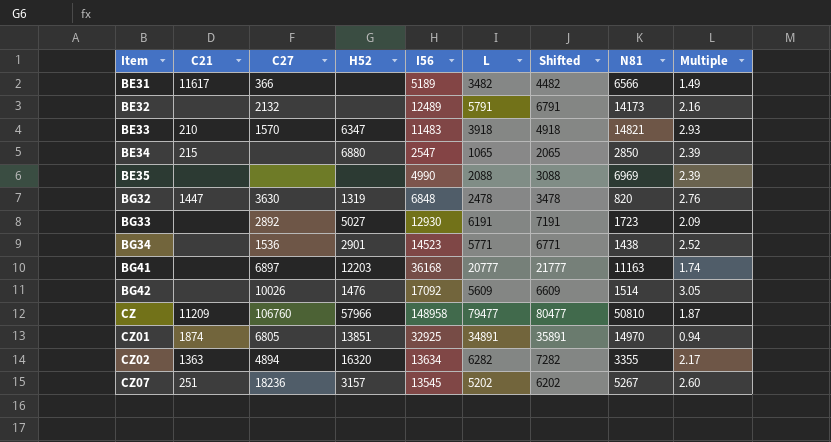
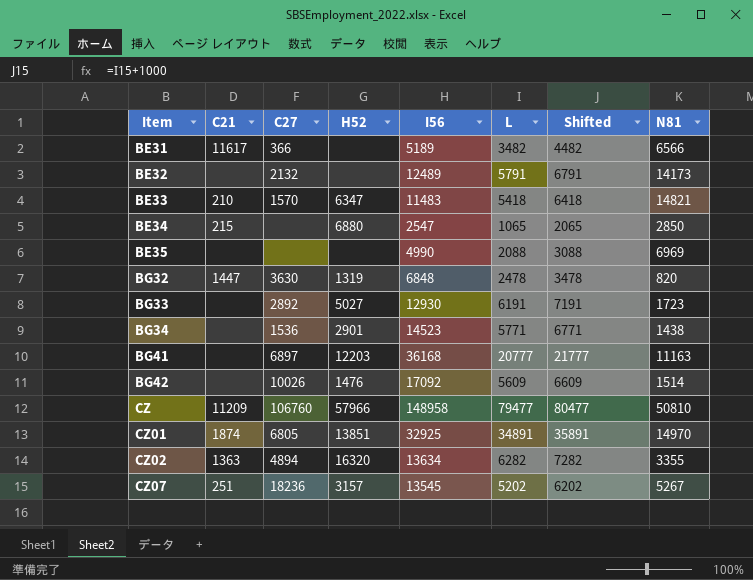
column Multiple | formula: [I56] / [L] -> none
BE33 | L: 3918 -> 5418
BE33 | Shifted: 4918 -> 6418

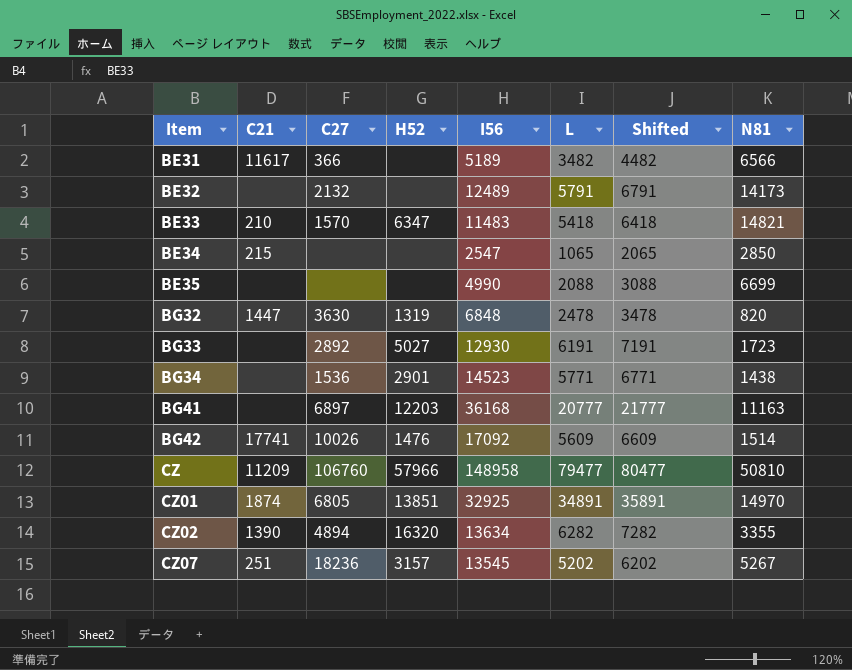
BE34 | H52: 6880 -> none
BE35 | N81: 6969 -> 6699
BG42 | C21: none -> 17741
CZ02 | C21: 1363 -> 1390

